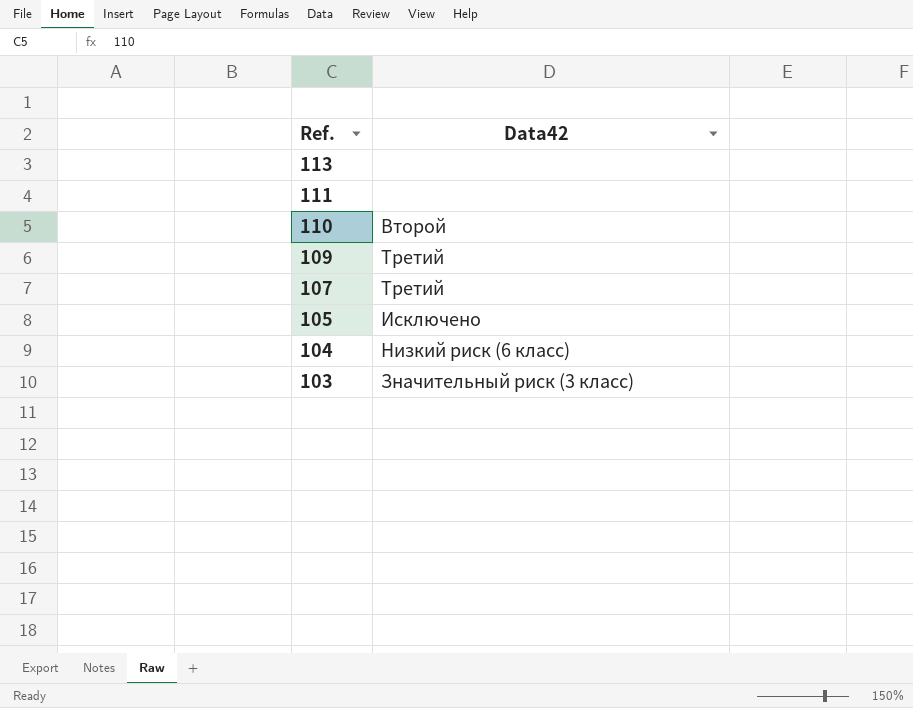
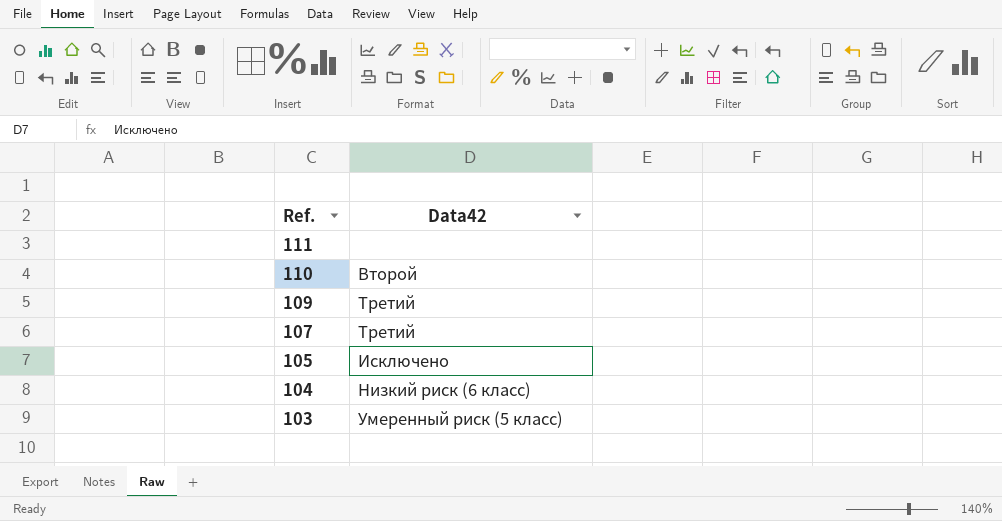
row 113: none -> none
103 | Data42: Значительный риск (3 класс) -> Умеренный риск (5 класс)

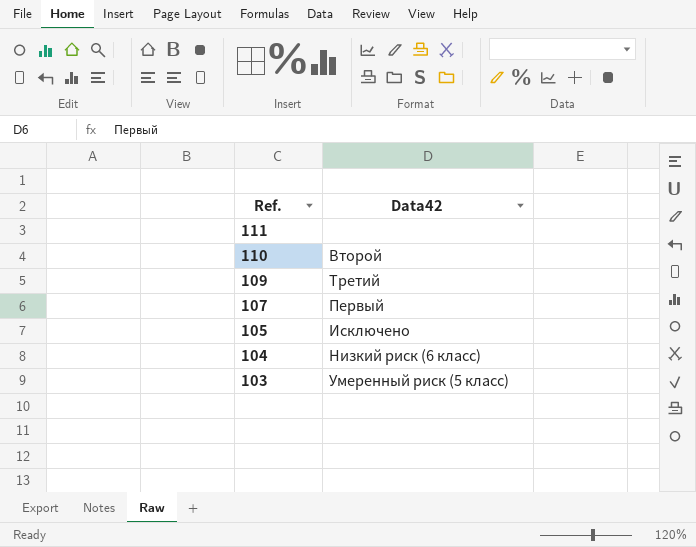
107 | Data42: Третий -> Первый

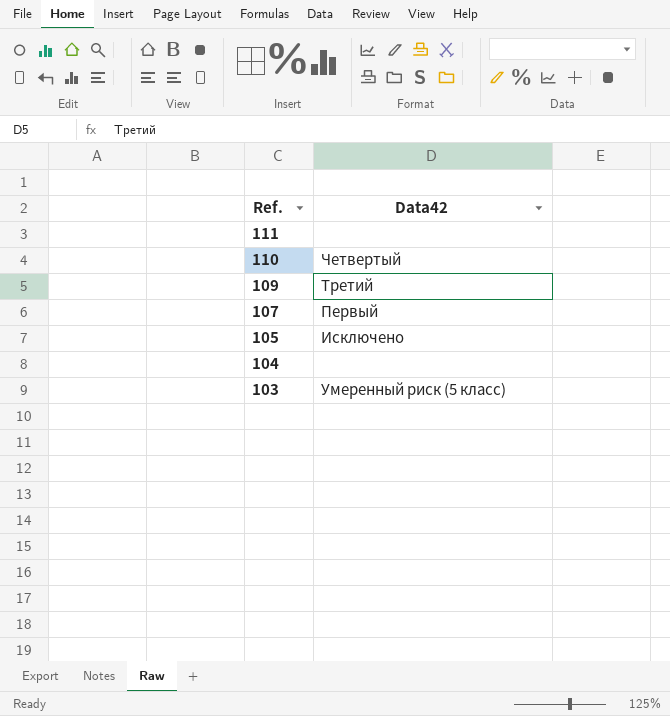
110 | Data42: Второй -> Четвертый
104 | Data42: Низкий риск (6 класс) -> none

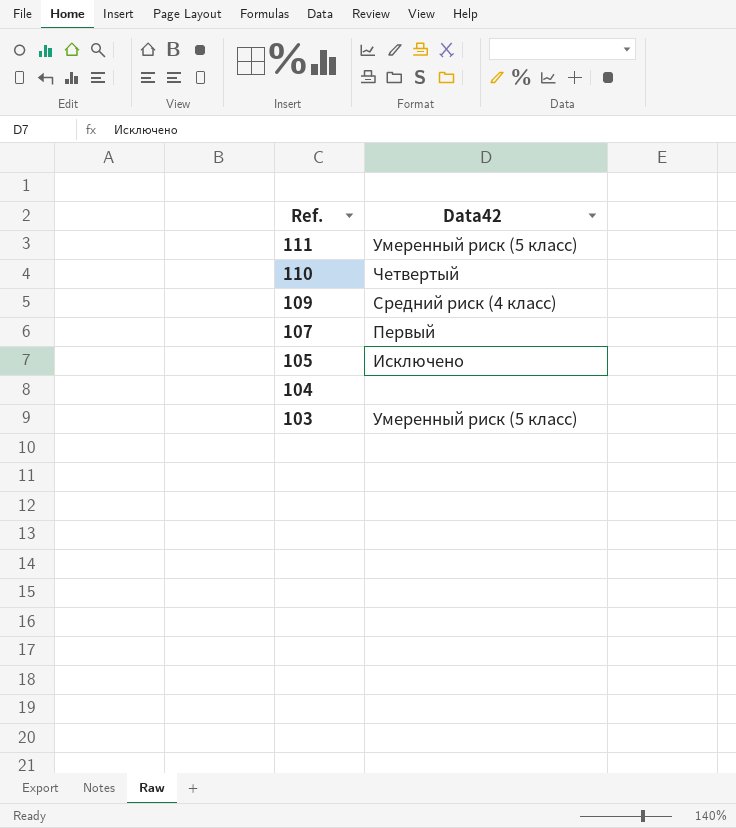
111 | Data42: none -> Умеренный риск (5 класс)
109 | Data42: Третий -> Средний риск (4 класс)

